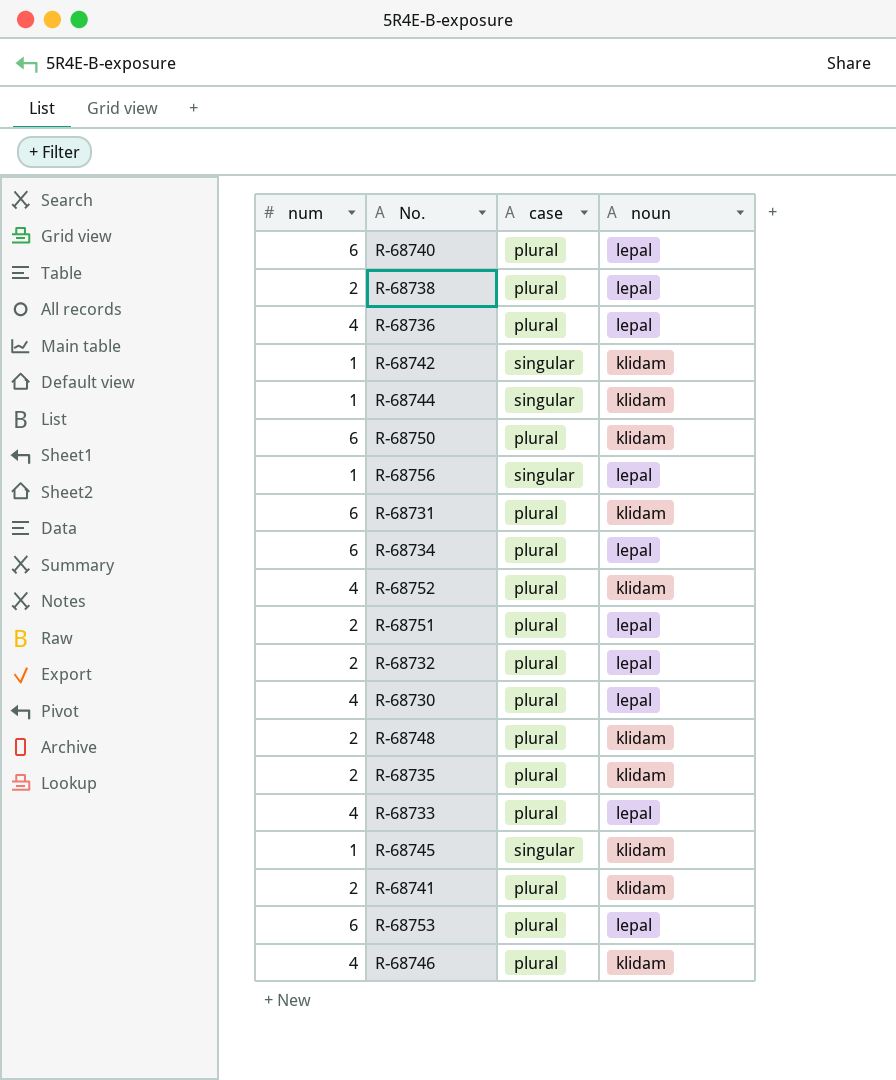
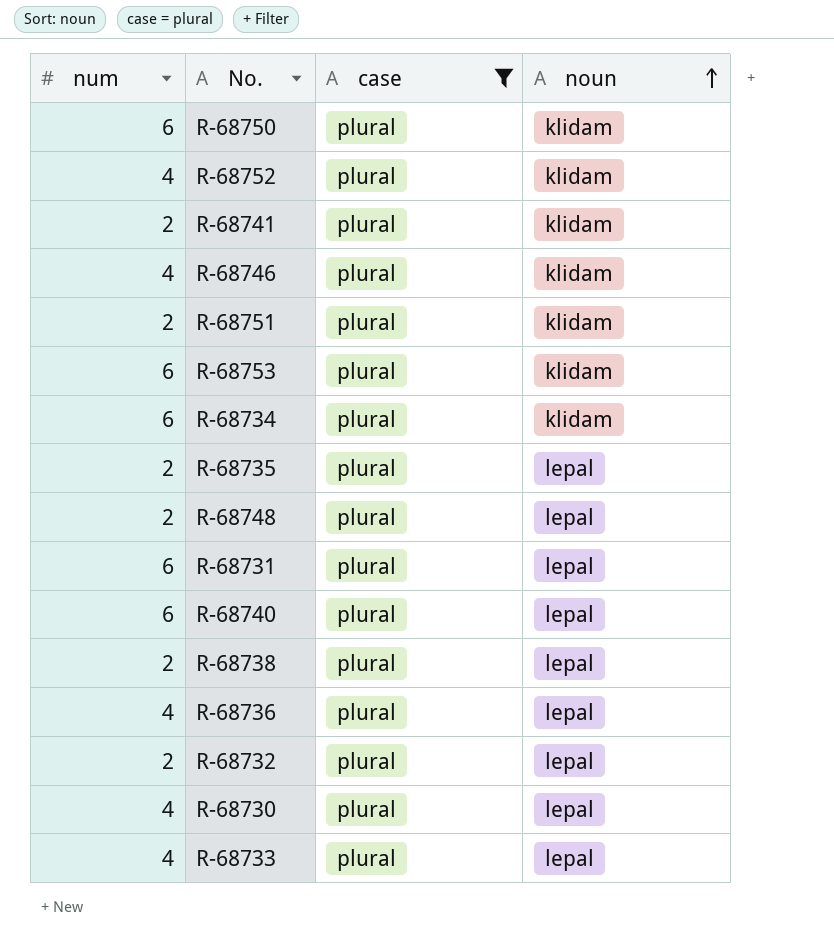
filter: none -> case = plural
row order: none -> noun ascending
R-68751 | noun: lepal -> klidam
R-68753 | noun: lepal -> klidam
R-68734 | noun: lepal -> klidam
R-68735 | noun: klidam -> lepal
R-68748 | noun: klidam -> lepal
R-68731 | noun: klidam -> lepal

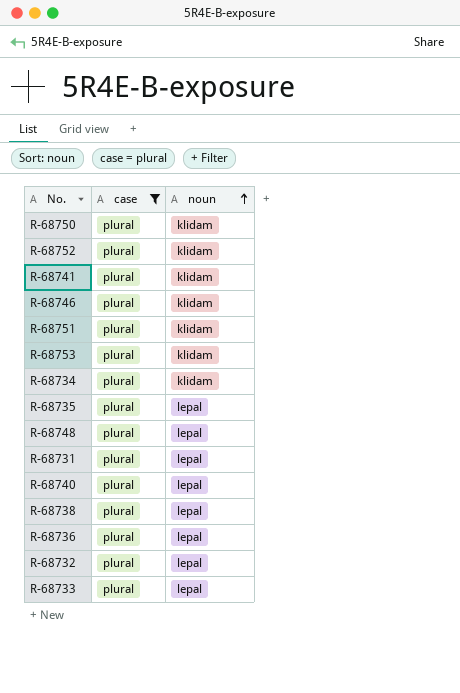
column num | position: 1 -> none
row R-68730: 4 | plural | lepal -> none

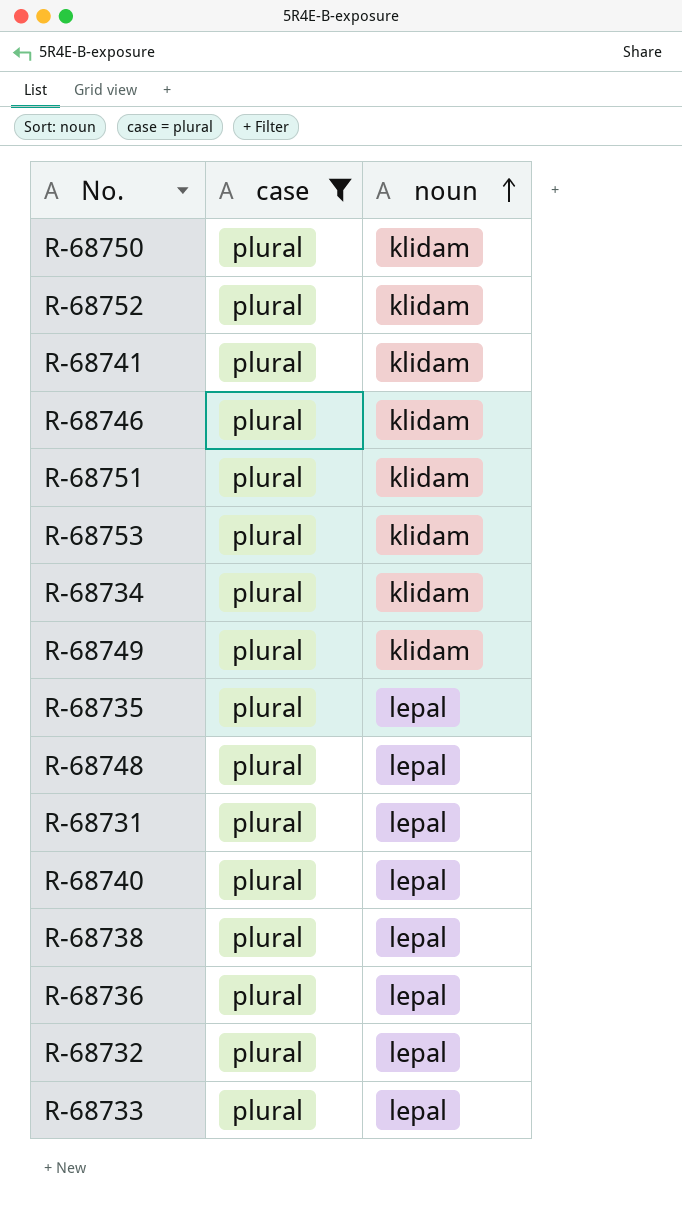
row R-68749: none -> plural | klidam

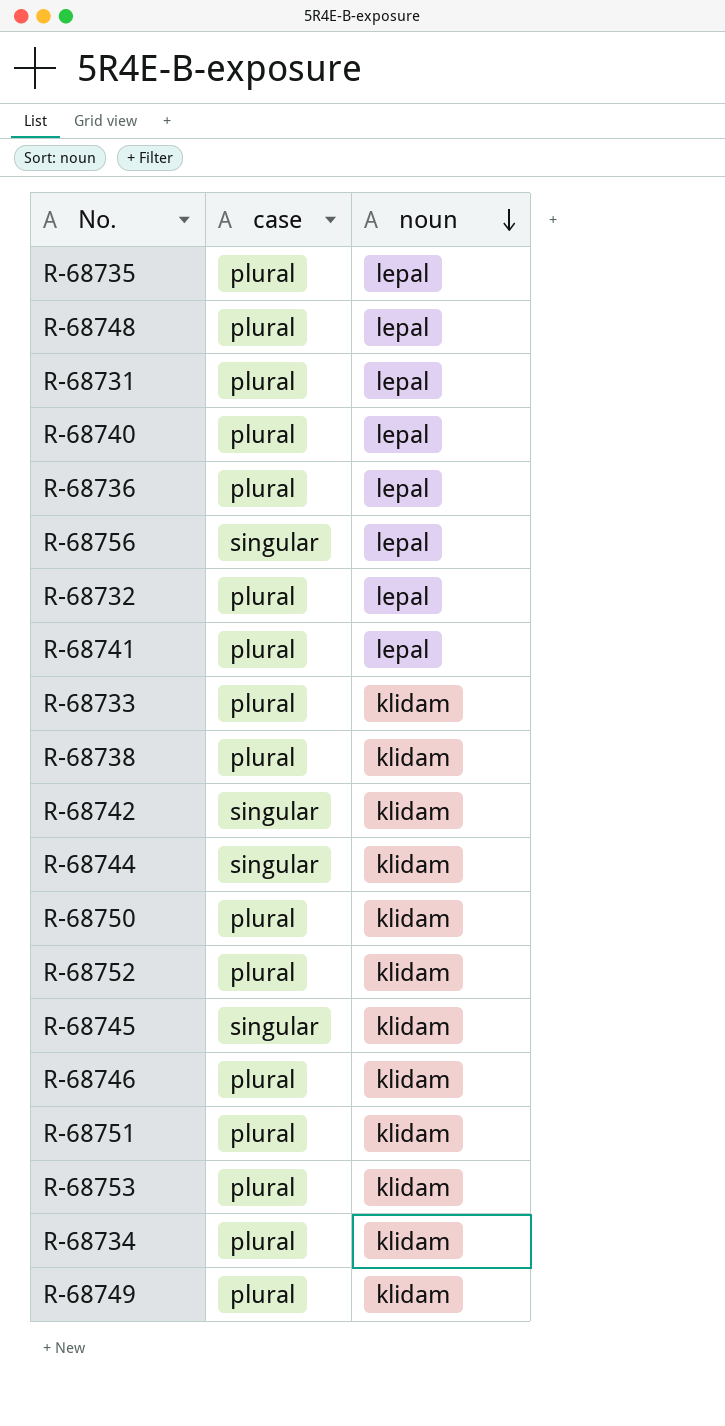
filter: case = plural -> none
row order: noun ascending -> noun descending
R-68741 | noun: klidam -> lepal
R-68733 | noun: lepal -> klidam
R-68738 | noun: lepal -> klidam

